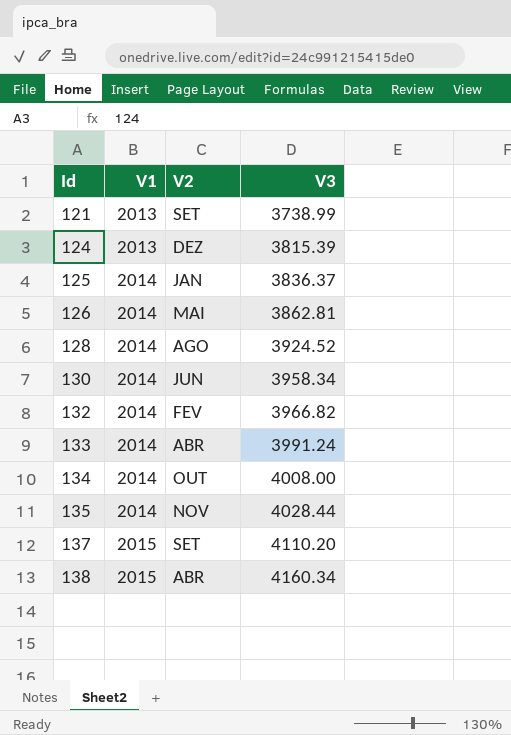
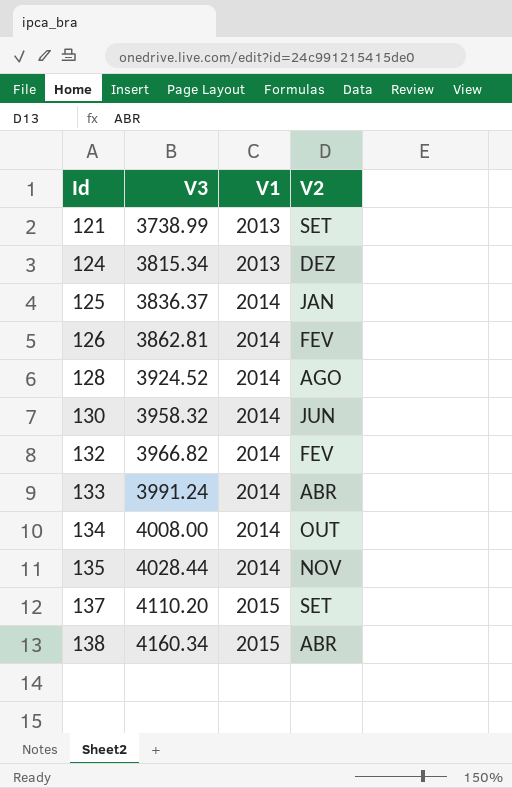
column V3 | position: 4 -> 2
124 | V3: 3815.39 -> 3815.34
126 | V2: MAI -> FEV
130 | V3: 3958.34 -> 3958.32

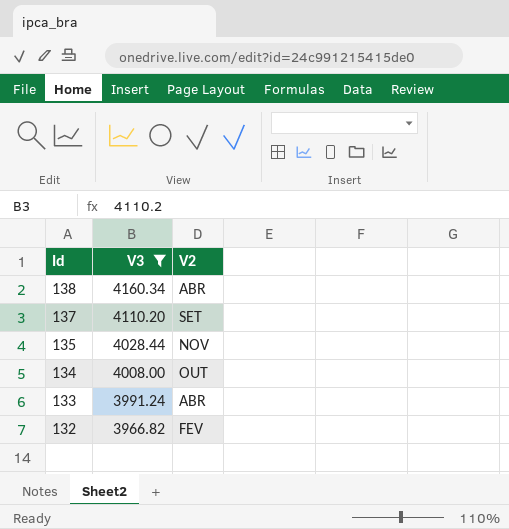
filter: none -> V3 >= 3966.82
row order: Id ascending -> Id descending
column V1 | position: 3 -> none

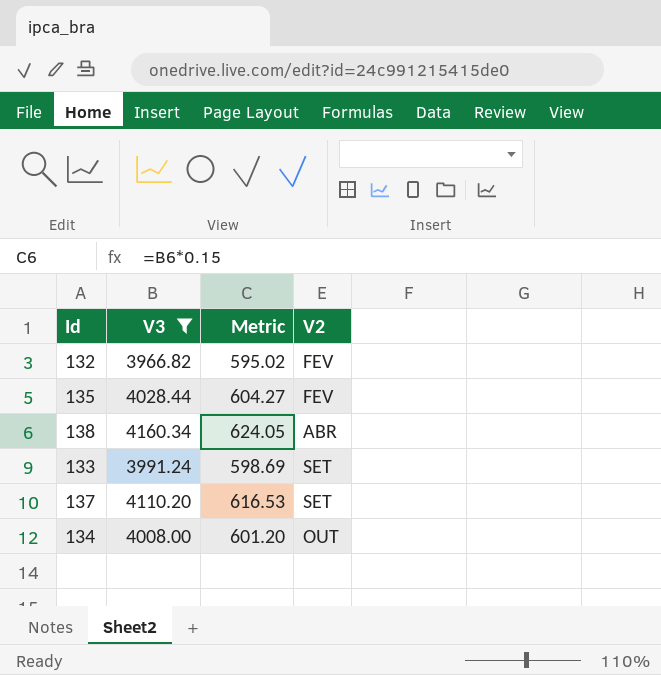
row order: Id descending -> V2 ascending
column Metric | formula: none -> [V3] * 0.15
135 | V2: NOV -> FEV
133 | V2: ABR -> SET

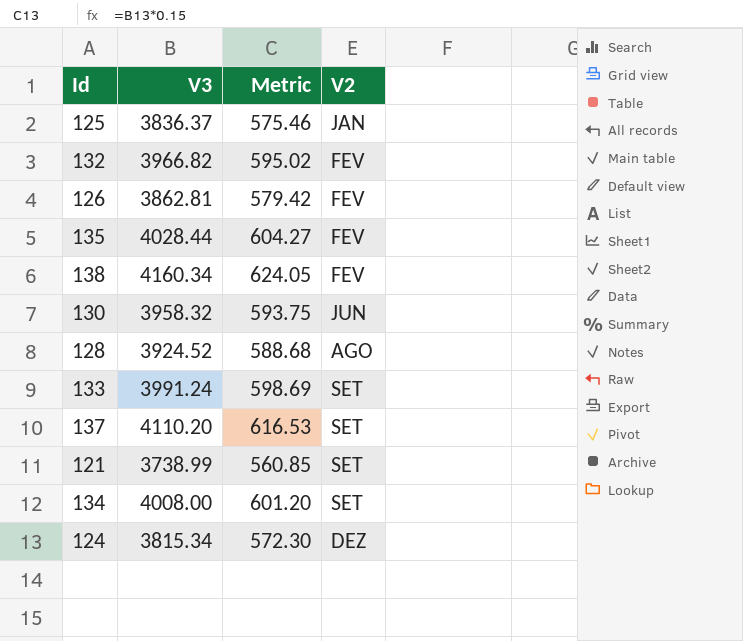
filter: V3 >= 3966.82 -> none
138 | V2: ABR -> FEV
134 | V2: OUT -> SET

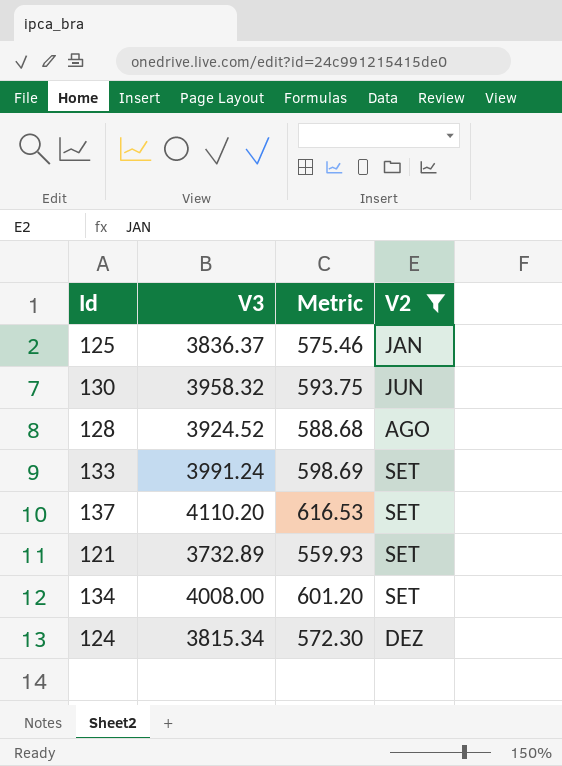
filter: none -> V2 != FEV
121 | V3: 3738.99 -> 3732.89
121 | Metric: 560.85 -> 559.93

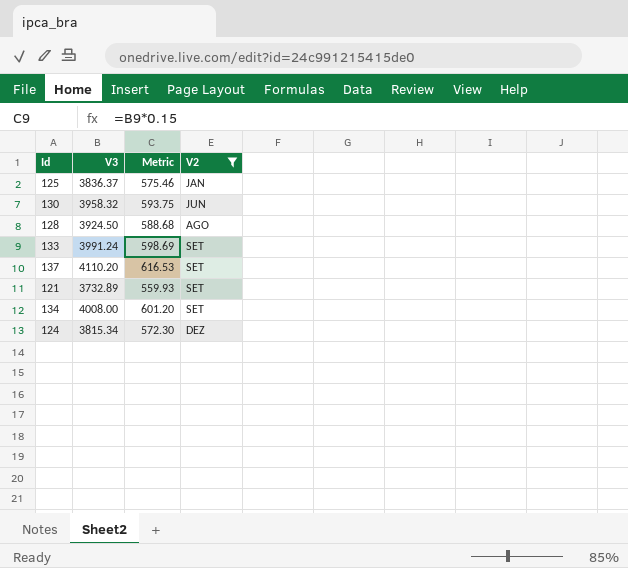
128 | V3: 3924.52 -> 3924.50

